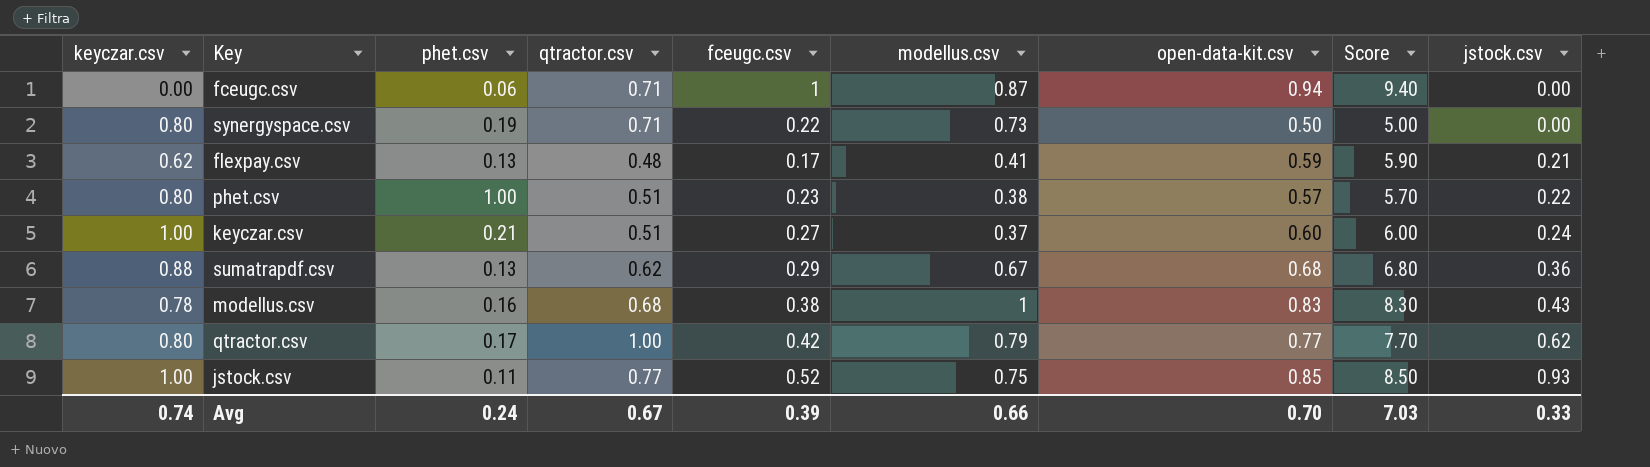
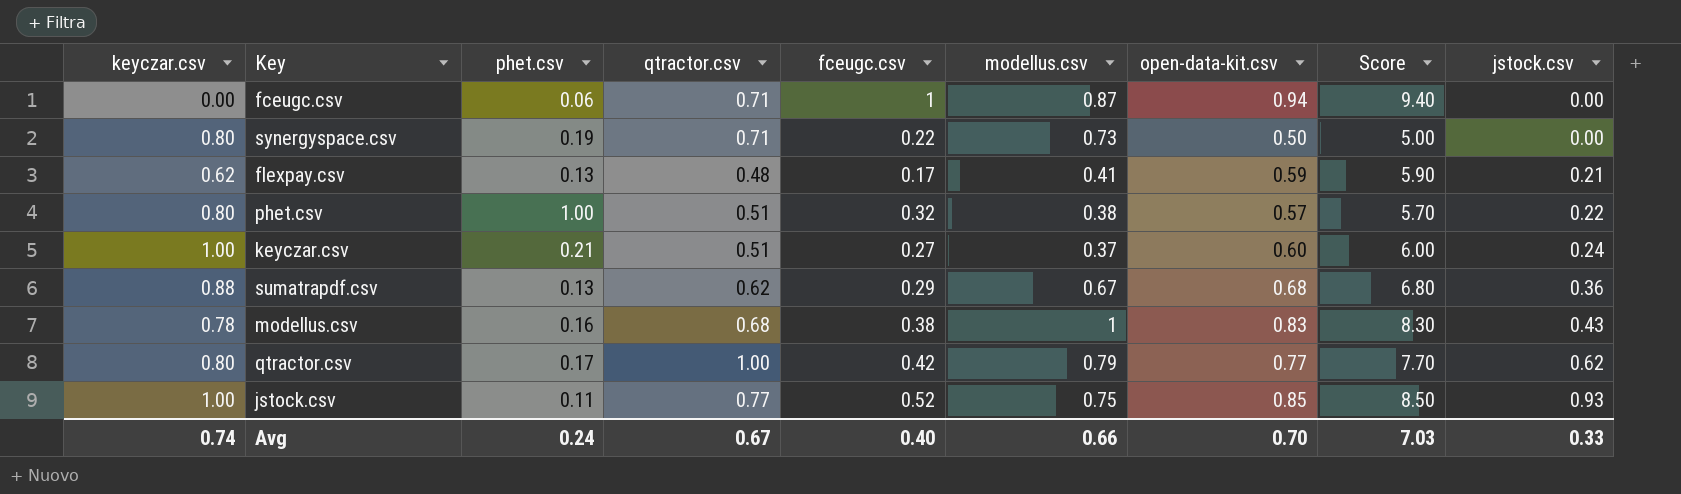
phet.csv | fceugc.csv: 0.23 -> 0.32
Avg | fceugc.csv: 0.39 -> 0.40

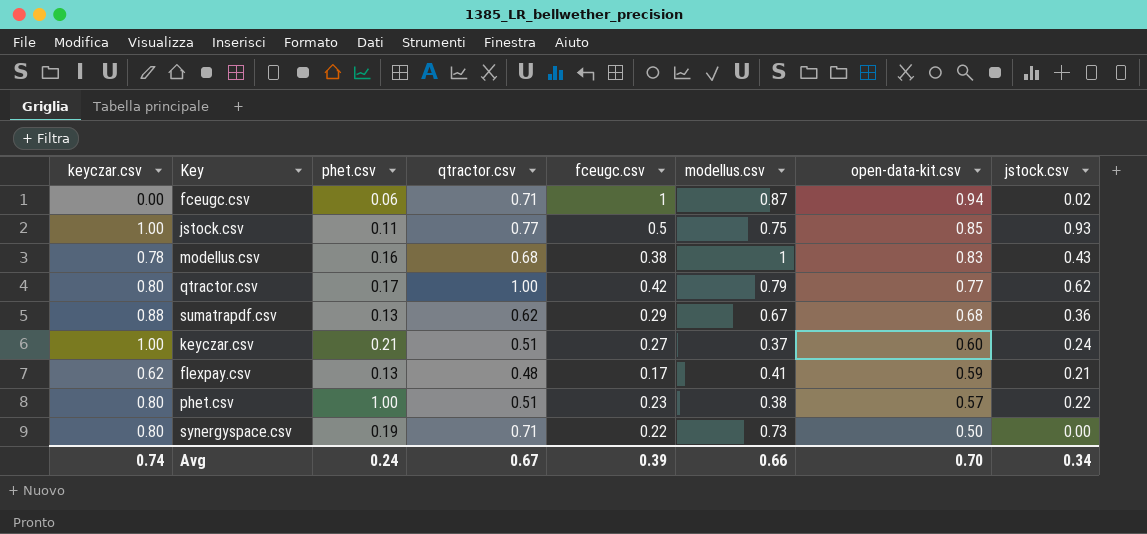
row order: jstock.csv ascending -> open-data-kit.csv descending
column Score | formula: [open-data-kit.csv] * 10 -> none
fceugc.csv | jstock.csv: 0.00 -> 0.02
jstock.csv | fceugc.csv: 0.52 -> 0.5
phet.csv | fceugc.csv: 0.32 -> 0.23
Avg | fceugc.csv: 0.40 -> 0.39
Avg | jstock.csv: 0.33 -> 0.34

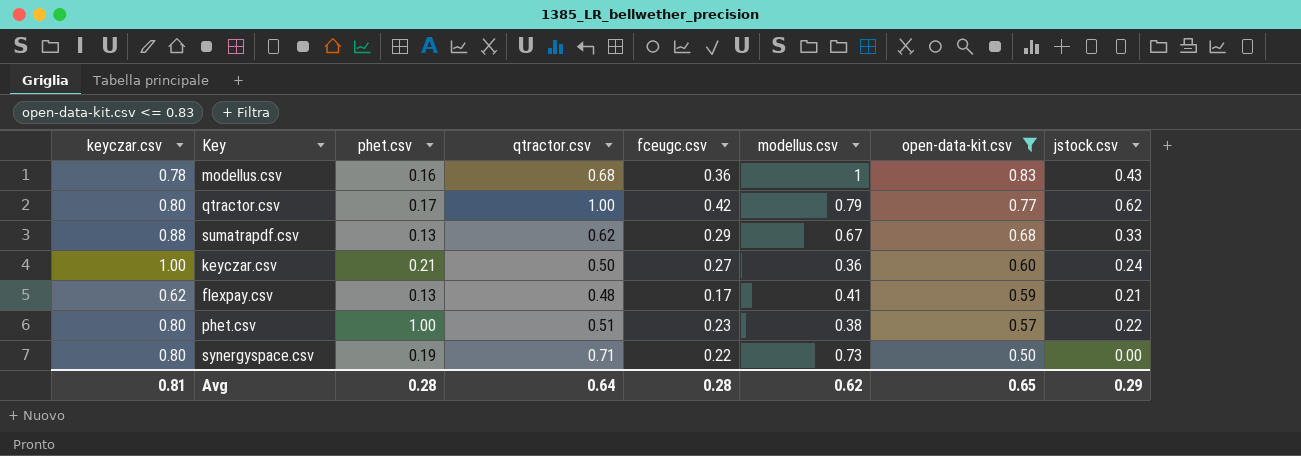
filter: none -> open-data-kit.csv <= 0.83
modellus.csv | fceugc.csv: 0.38 -> 0.36
sumatrapdf.csv | jstock.csv: 0.36 -> 0.33
keyczar.csv | qtractor.csv: 0.51 -> 0.50
keyczar.csv | modellus.csv: 0.37 -> 0.36
Avg | keyczar.csv: 0.74 -> 0.81
Avg | phet.csv: 0.24 -> 0.28
Avg | qtractor.csv: 0.67 -> 0.64
Avg | fceugc.csv: 0.39 -> 0.28
Avg | modellus.csv: 0.66 -> 0.62
Avg | open-data-kit.csv: 0.70 -> 0.65
Avg | jstock.csv: 0.34 -> 0.29

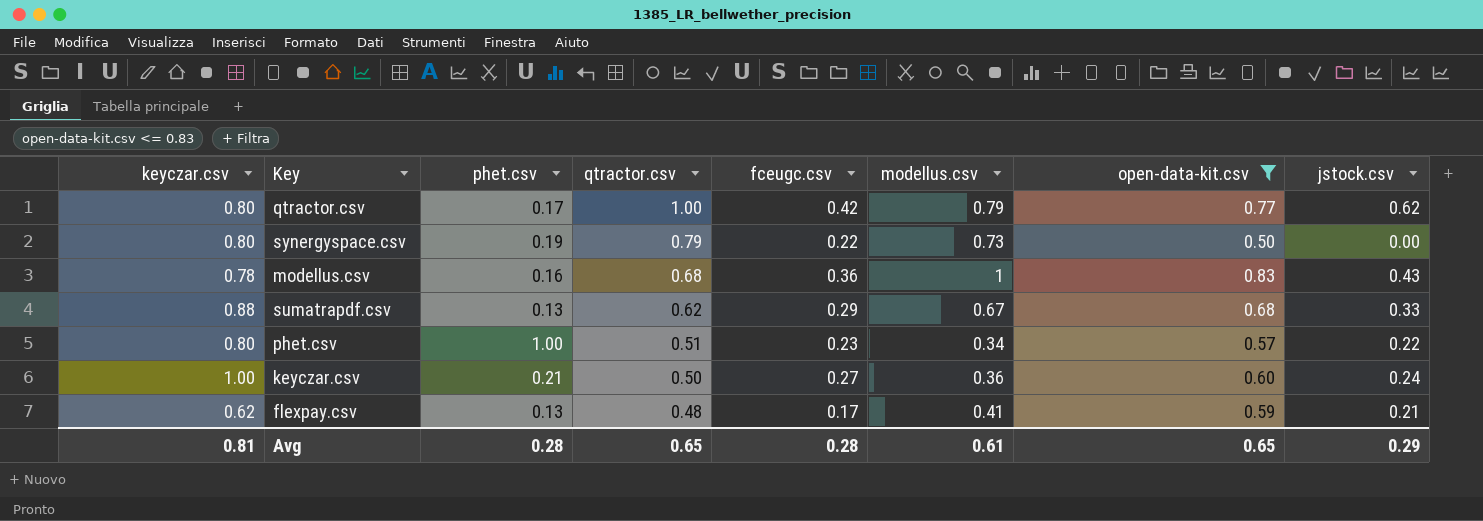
row order: open-data-kit.csv descending -> qtractor.csv descending
synergyspace.csv | qtractor.csv: 0.71 -> 0.79
phet.csv | modellus.csv: 0.38 -> 0.34
Avg | qtractor.csv: 0.64 -> 0.65
Avg | modellus.csv: 0.62 -> 0.61

